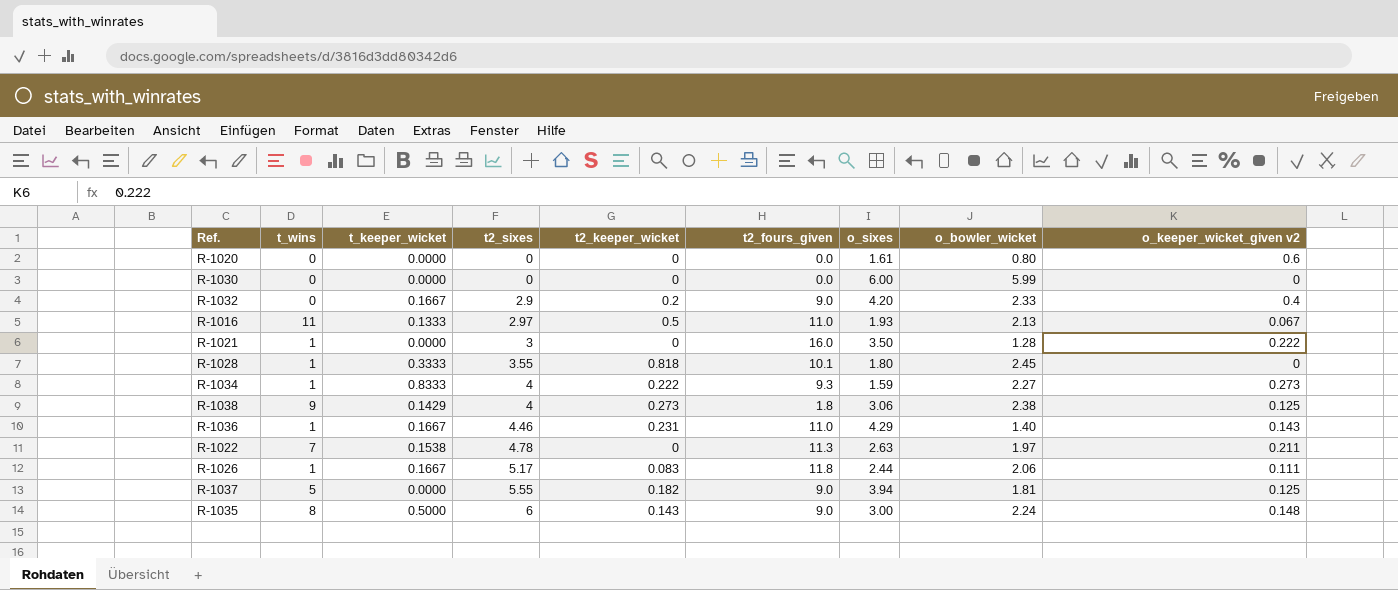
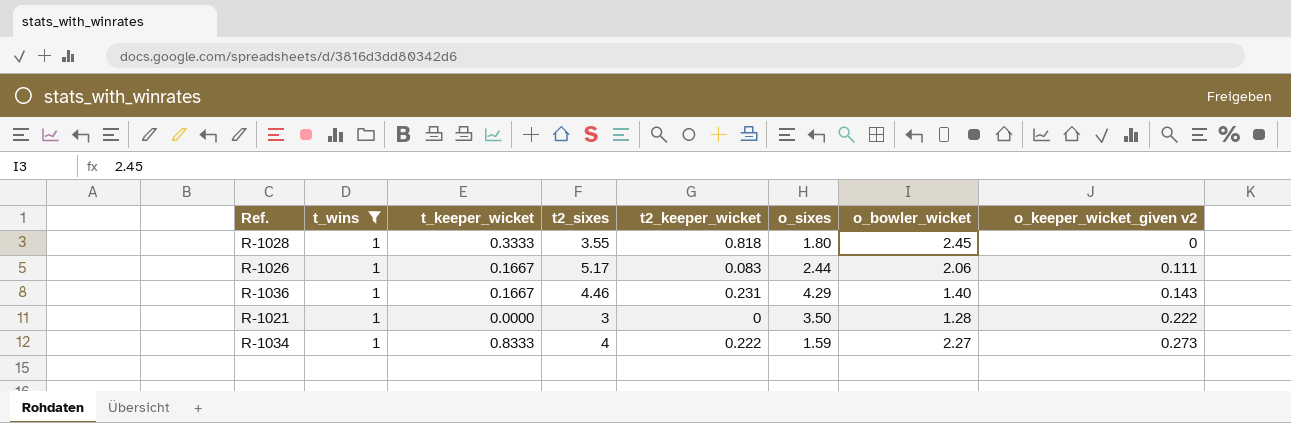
filter: none -> t_wins = 1
row order: t2_sixes ascending -> o_keeper_wicket_given v2 ascending
column t2_fours_given | position: 6 -> none

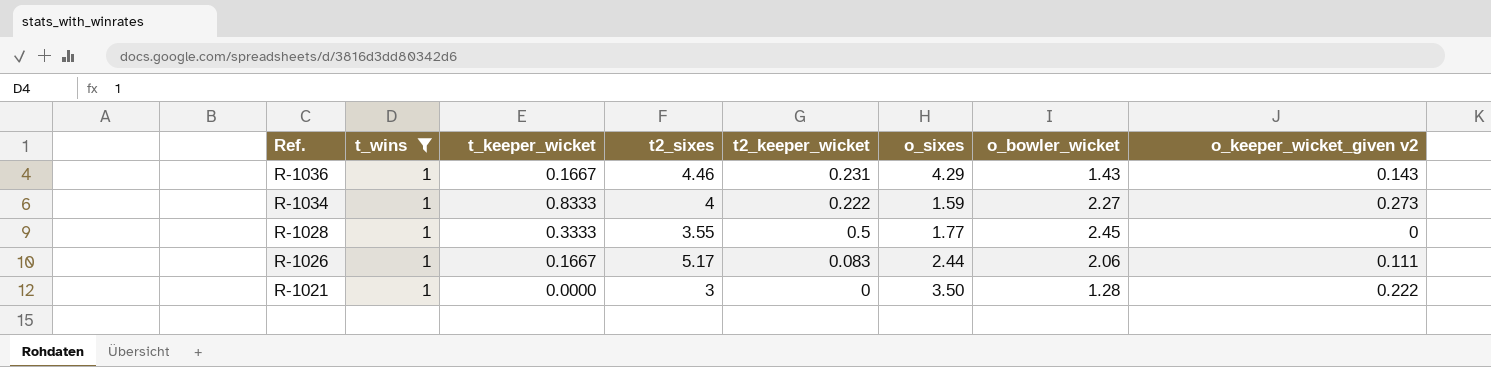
row order: o_keeper_wicket_given v2 ascending -> Ref. descending
R-1036 | o_bowler_wicket: 1.40 -> 1.43
R-1028 | t2_keeper_wicket: 0.818 -> 0.5
R-1028 | o_sixes: 1.80 -> 1.77

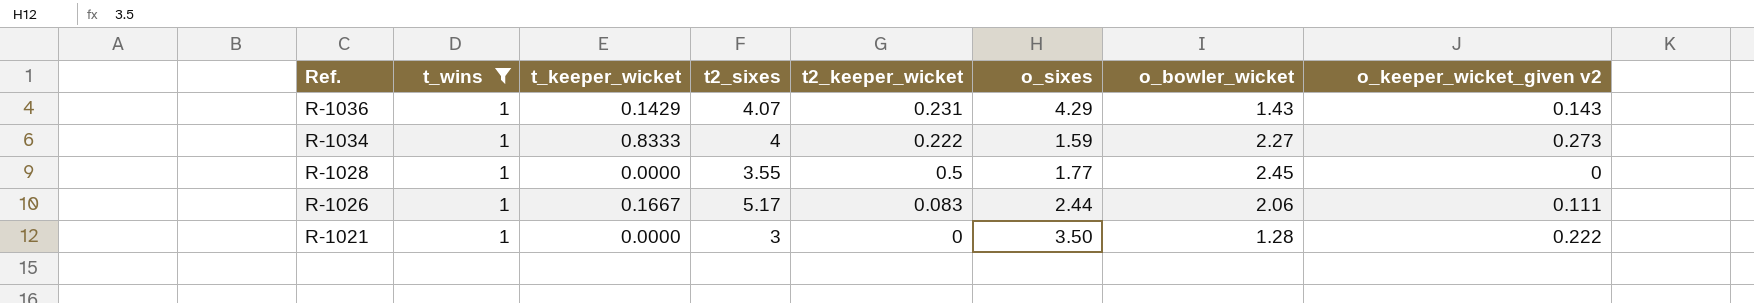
R-1036 | t_keeper_wicket: 0.1667 -> 0.1429
R-1036 | t2_sixes: 4.46 -> 4.07
R-1028 | t_keeper_wicket: 0.3333 -> 0.0000

